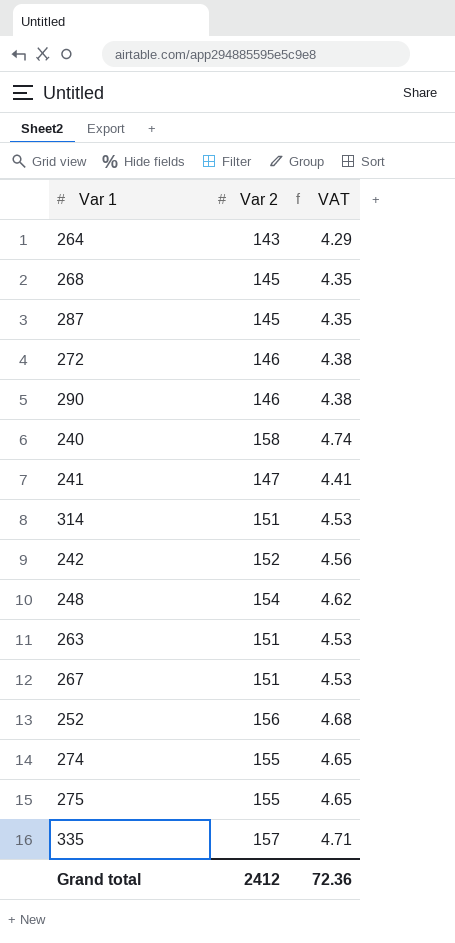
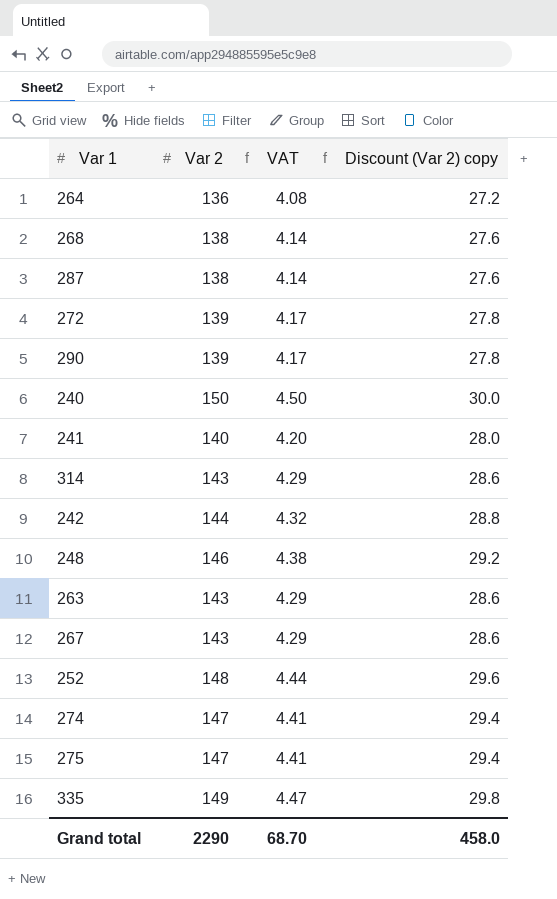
column Discount (Var 2) copy | formula: none -> [Var 2] * 0.2
264 | Var 2: 143 -> 136
264 | VAT: 4.29 -> 4.08
268 | Var 2: 145 -> 138
268 | VAT: 4.35 -> 4.14
287 | Var 2: 145 -> 138
287 | VAT: 4.35 -> 4.14
272 | Var 2: 146 -> 139
272 | VAT: 4.38 -> 4.17
290 | Var 2: 146 -> 139
290 | VAT: 4.38 -> 4.17
240 | Var 2: 158 -> 150
240 | VAT: 4.74 -> 4.50
241 | Var 2: 147 -> 140
241 | VAT: 4.41 -> 4.20
314 | Var 2: 151 -> 143
314 | VAT: 4.53 -> 4.29
242 | Var 2: 152 -> 144
242 | VAT: 4.56 -> 4.32
248 | Var 2: 154 -> 146
248 | VAT: 4.62 -> 4.38
263 | Var 2: 151 -> 143
263 | VAT: 4.53 -> 4.29
267 | Var 2: 151 -> 143
267 | VAT: 4.53 -> 4.29
252 | Var 2: 156 -> 148
252 | VAT: 4.68 -> 4.44
274 | Var 2: 155 -> 147
274 | VAT: 4.65 -> 4.41
275 | Var 2: 155 -> 147
275 | VAT: 4.65 -> 4.41
335 | Var 2: 157 -> 149
335 | VAT: 4.71 -> 4.47
Grand total | Var 2: 2412 -> 2290
Grand total | VAT: 72.36 -> 68.70

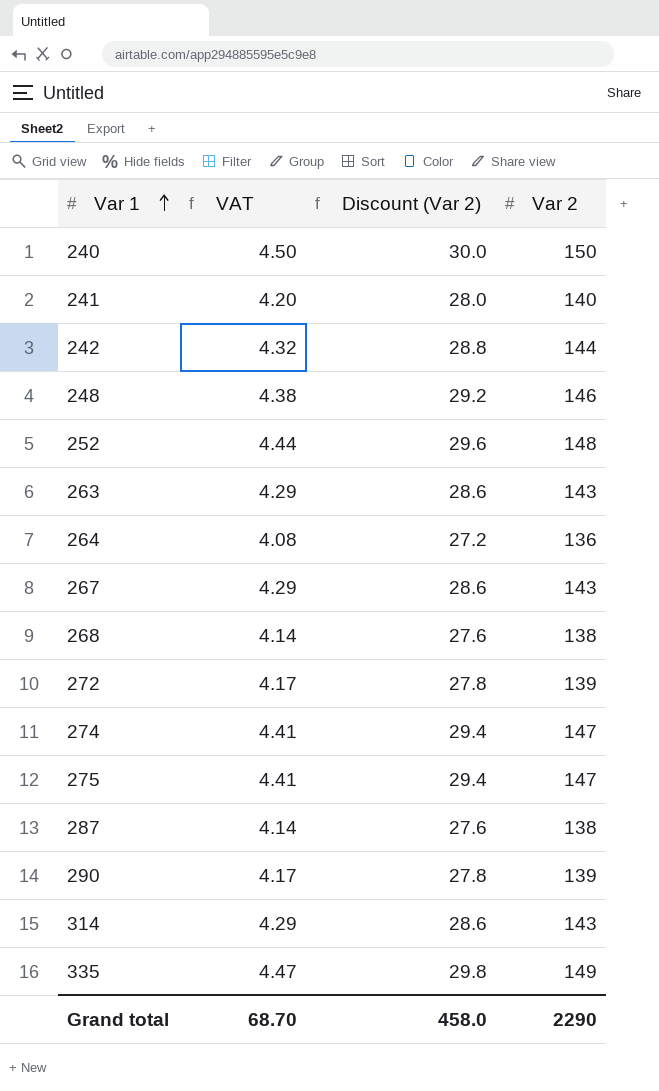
row order: none -> Var 1 ascending
column name: Discount (Var 2) copy -> Discount (Var 2)
column Var 2 | position: 2 -> 4

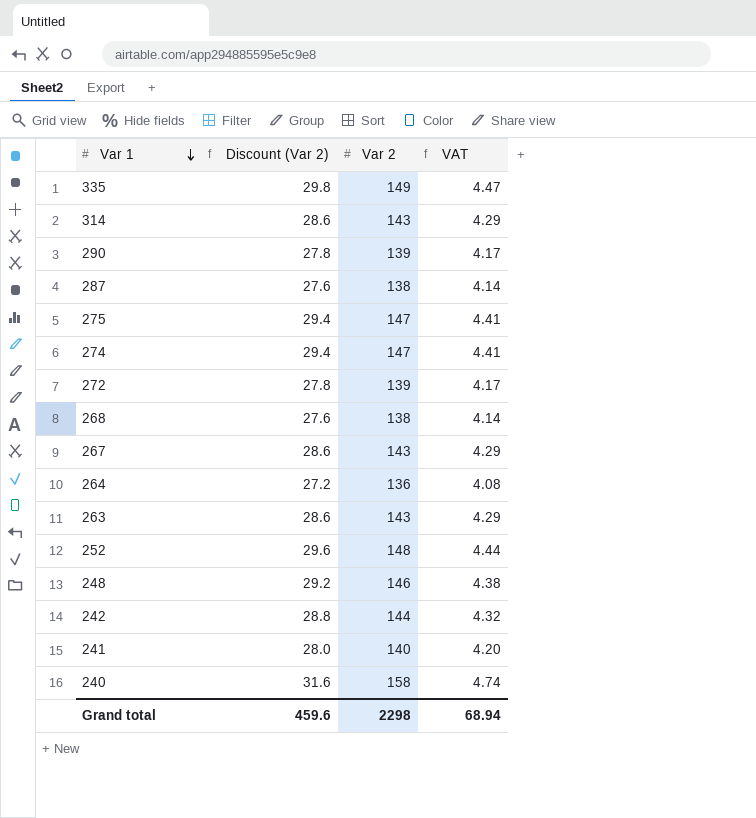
row order: Var 1 ascending -> Var 1 descending
column VAT | position: 2 -> 4
240 | Discount (Var 2): 30.0 -> 31.6
240 | Var 2: 150 -> 158
240 | VAT: 4.50 -> 4.74
Grand total | Discount (Var 2): 458.0 -> 459.6
Grand total | Var 2: 2290 -> 2298
Grand total | VAT: 68.70 -> 68.94

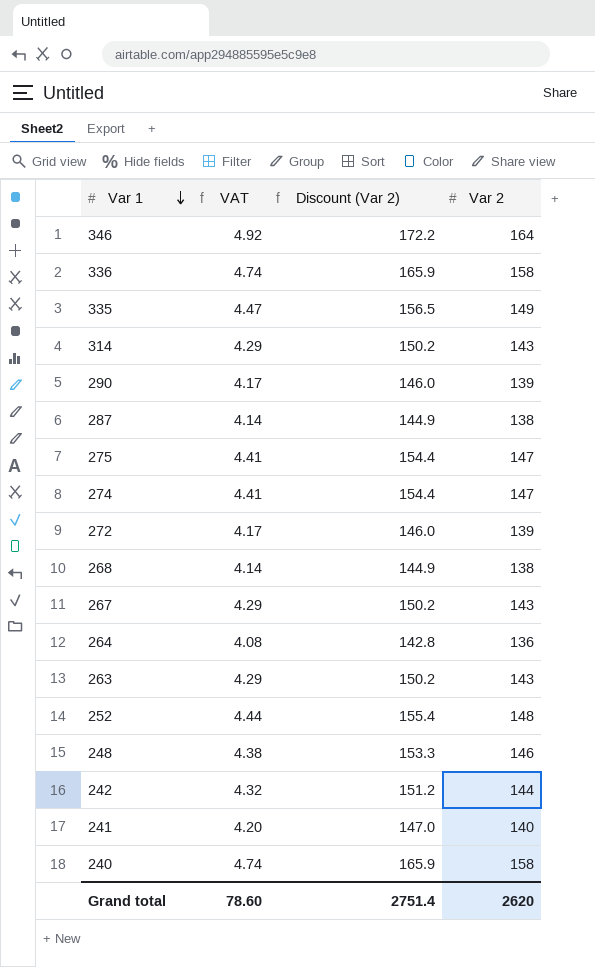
column VAT | position: 4 -> 2
column Discount (Var 2) | formula: [Var 2] * 0.2 -> [Var 2] * 1.05
row 346: none -> 4.92 | 172.2 | 164
row 336: none -> 4.74 | 165.9 | 158
Grand total | VAT: 68.94 -> 78.60
Grand total | Discount (Var 2): 459.6 -> 2751.4
Grand total | Var 2: 2298 -> 2620

